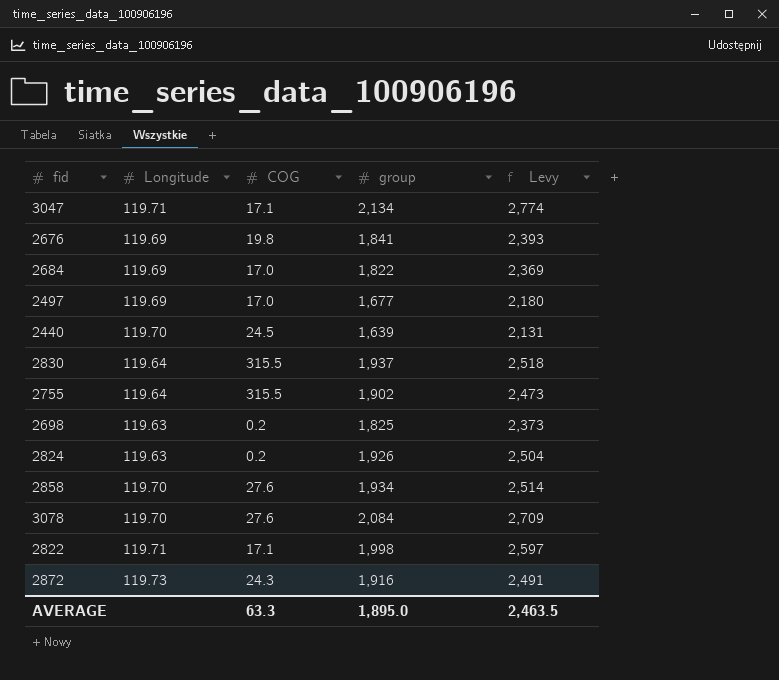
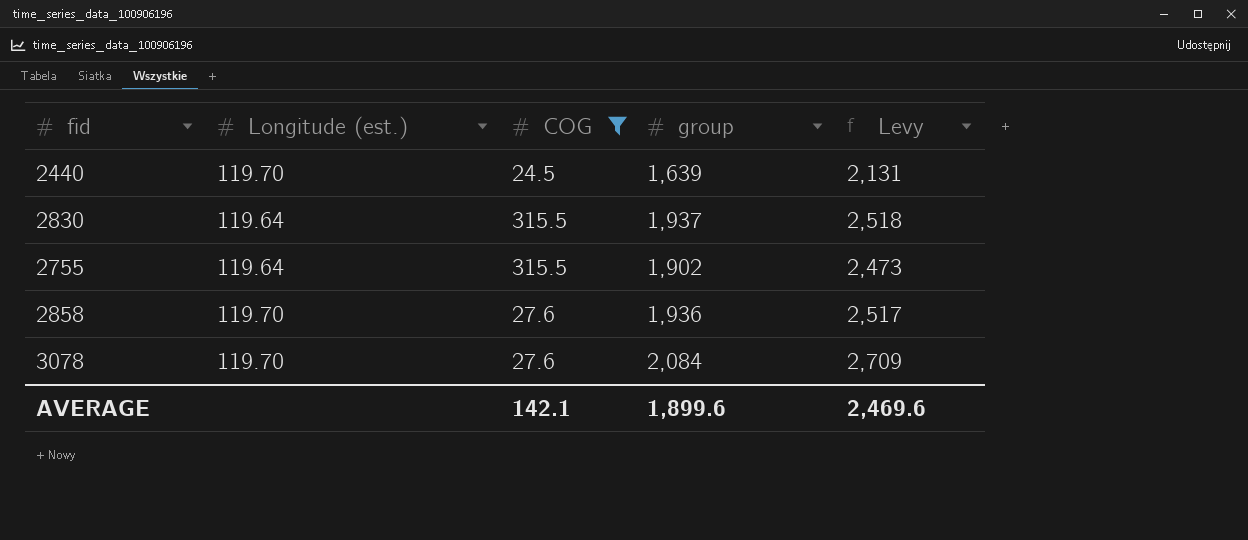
filter: none -> COG >= 24.5
column name: Longitude -> Longitude (est.)
2858 | group: 1,934 -> 1,936
2858 | Levy: 2,514 -> 2,517
AVERAGE | COG: 63.3 -> 142.1
AVERAGE | group: 1,895.0 -> 1,899.6
AVERAGE | Levy: 2,463.5 -> 2,469.6

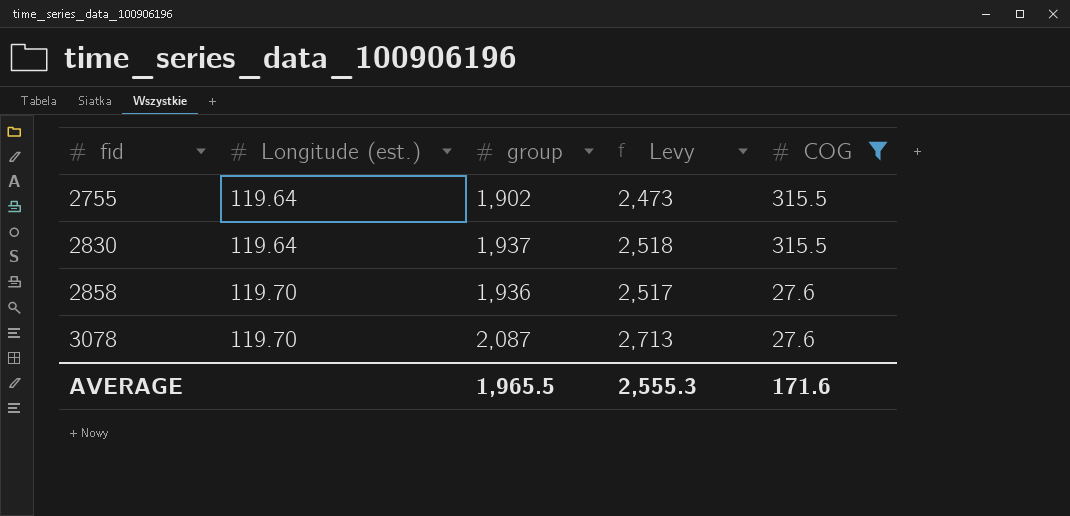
row order: none -> fid ascending
column COG | position: 3 -> 5
row 2440: 119.70 | 24.5 | 1,639 | 2,131 -> none
3078 | group: 2,084 -> 2,087
3078 | Levy: 2,709 -> 2,713
AVERAGE | group: 1,899.6 -> 1,965.5
AVERAGE | Levy: 2,469.6 -> 2,555.3
AVERAGE | COG: 142.1 -> 171.6

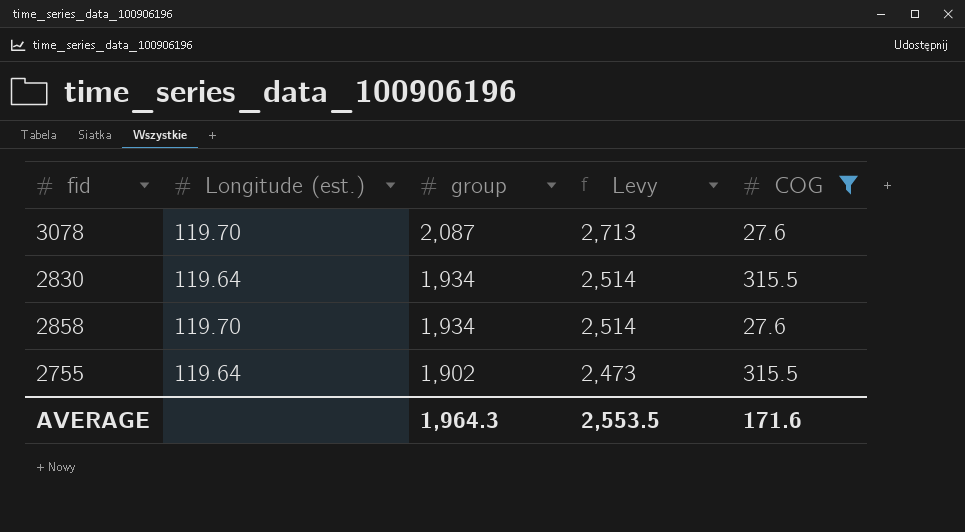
row order: fid ascending -> group descending
2830 | group: 1,937 -> 1,934
2830 | Levy: 2,518 -> 2,514
2858 | group: 1,936 -> 1,934
2858 | Levy: 2,517 -> 2,514
AVERAGE | group: 1,965.5 -> 1,964.3
AVERAGE | Levy: 2,555.3 -> 2,553.5

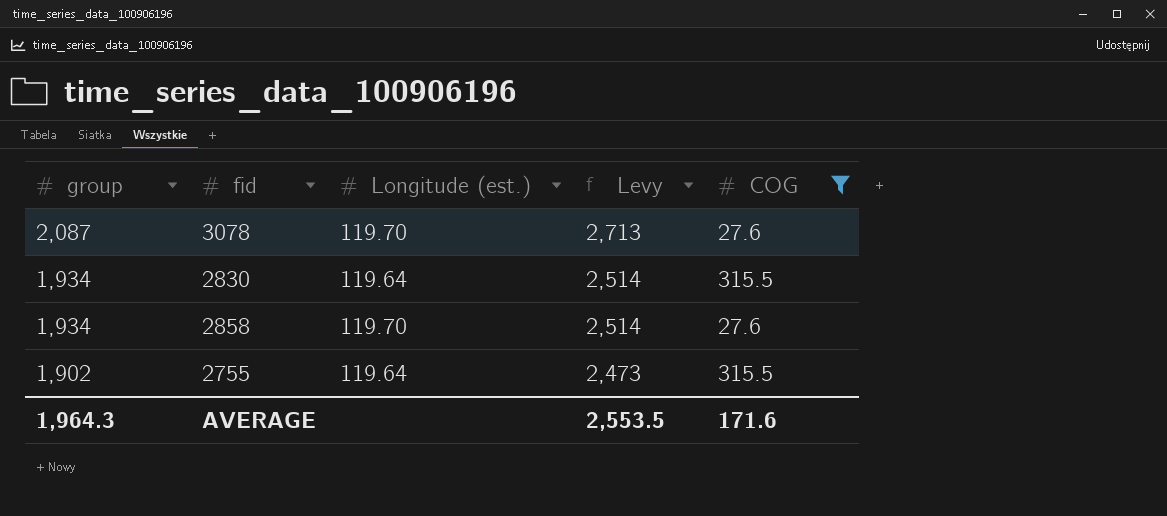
column group | position: 3 -> 1

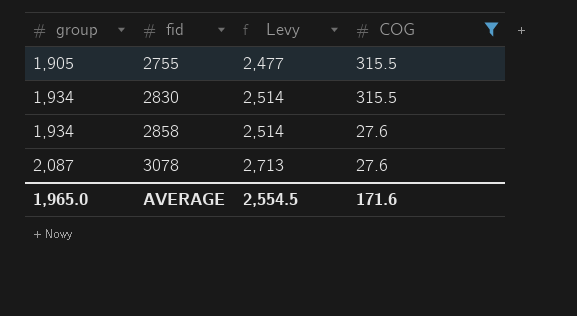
row order: group descending -> group ascending
column Longitude (est.) | position: 3 -> none
2755 | group: 1,902 -> 1,905
2755 | Levy: 2,473 -> 2,477
AVERAGE | group: 1,964.3 -> 1,965.0
AVERAGE | Levy: 2,553.5 -> 2,554.5

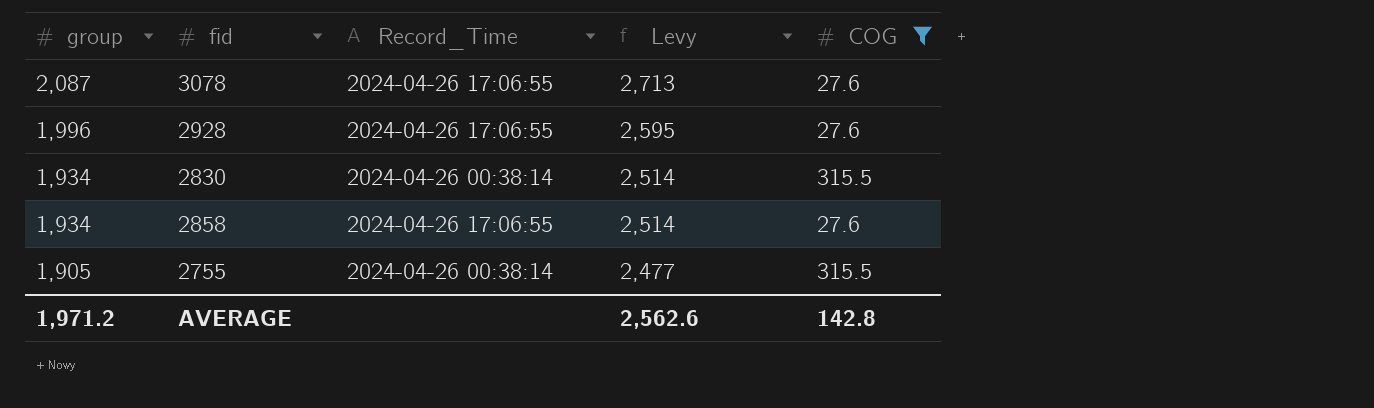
row order: group ascending -> group descending
column Record_Time | position: none -> 3
row 2928: none -> 1,996 | 2024-04-26 17:06:55 | 2,595 | 27.6
AVERAGE | group: 1,965.0 -> 1,971.2
AVERAGE | Levy: 2,554.5 -> 2,562.6
AVERAGE | COG: 171.6 -> 142.8

